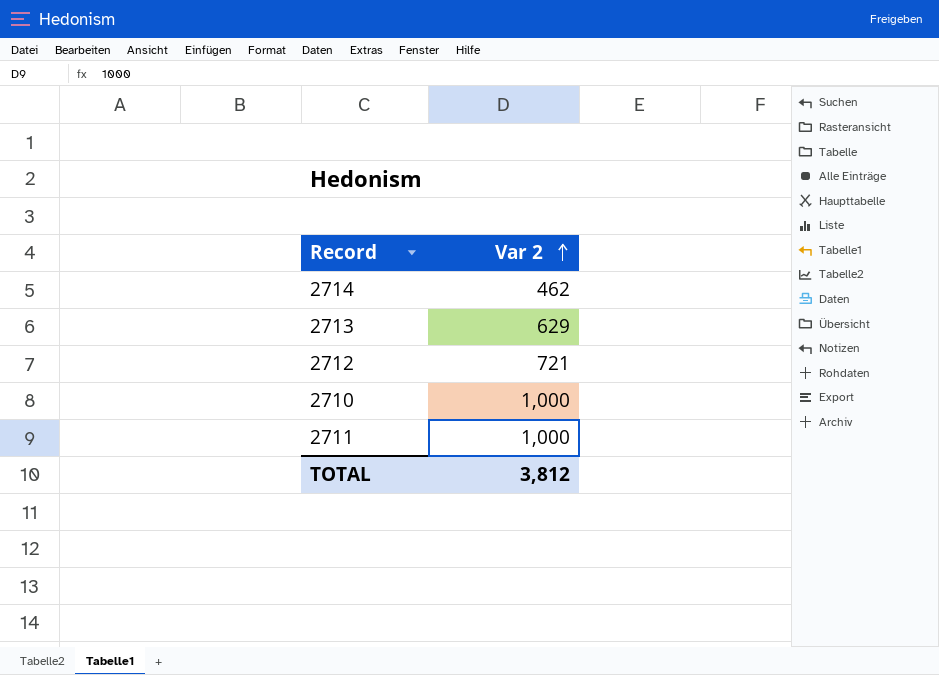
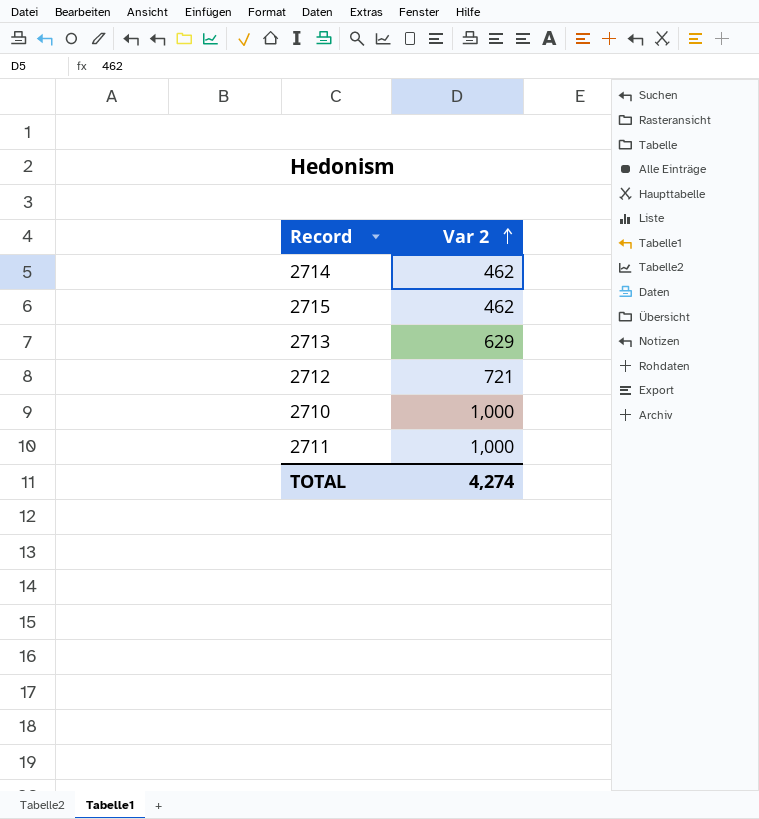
row 2715: none -> 462
TOTAL | Var 2: 3,812 -> 4,274

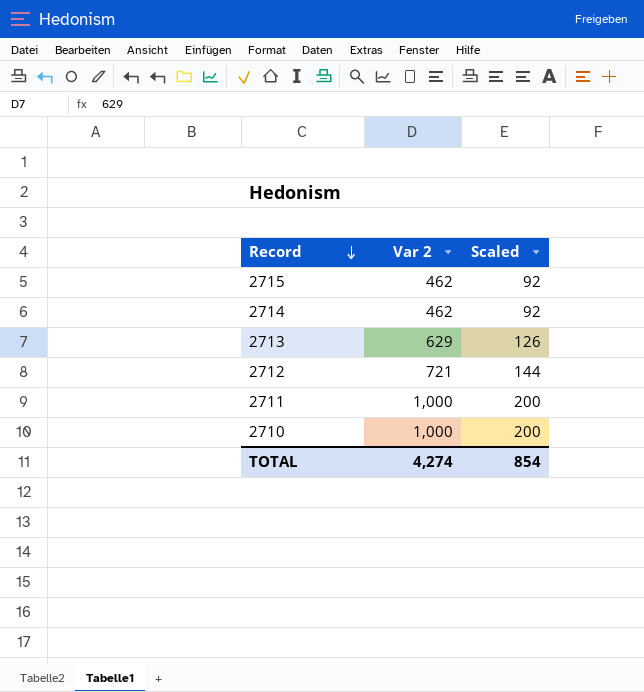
row order: Var 2 ascending -> Record descending
column Scaled | formula: none -> [Var 2] * 0.2

